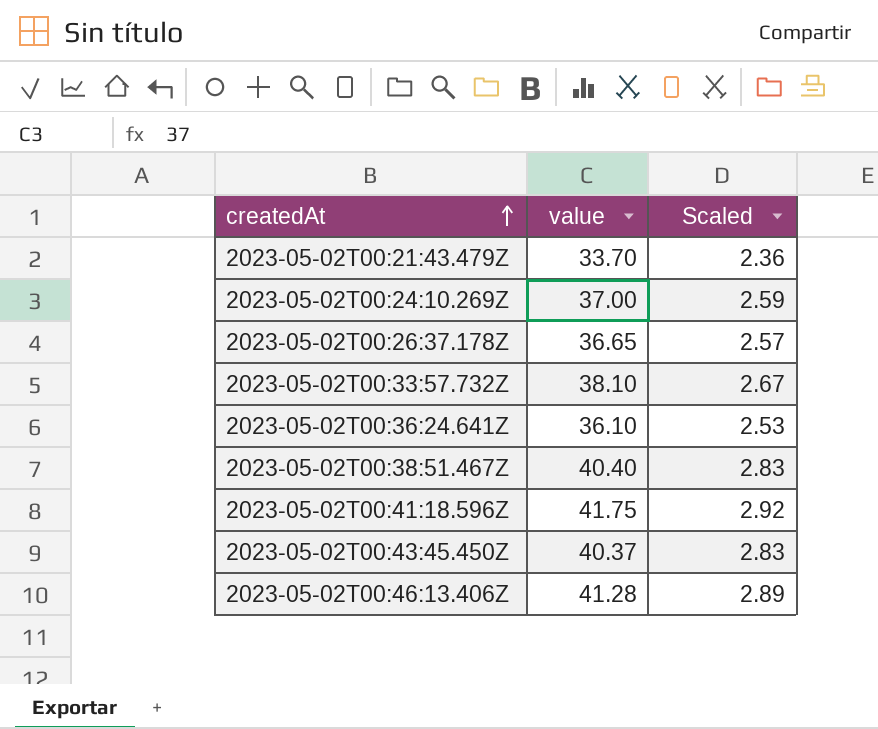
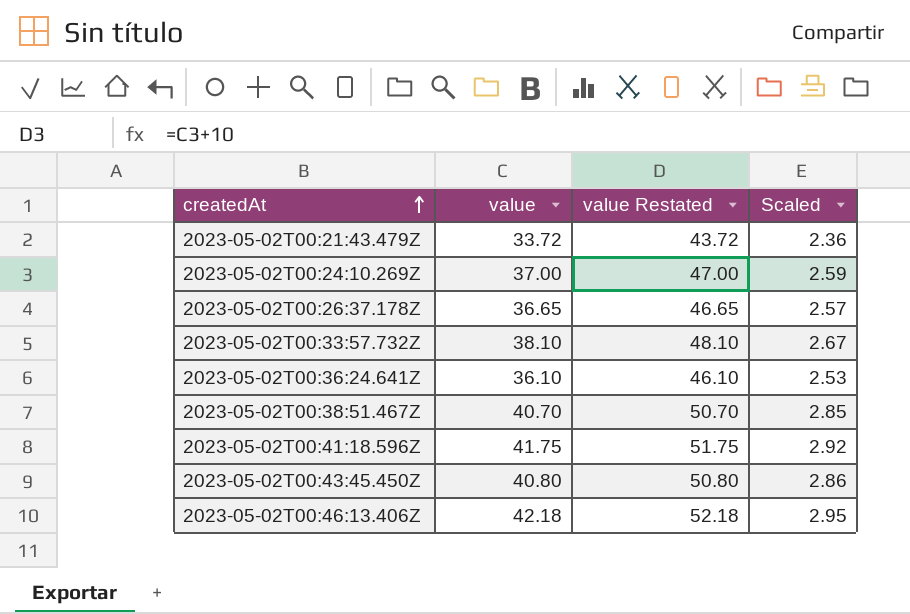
column value Restated | formula: none -> [value] + 10
2023-05-02T00:21:43.479Z | value: 33.70 -> 33.72
2023-05-02T00:38:51.467Z | value: 40.40 -> 40.70
2023-05-02T00:38:51.467Z | Scaled: 2.83 -> 2.85
2023-05-02T00:43:45.450Z | value: 40.37 -> 40.80
2023-05-02T00:43:45.450Z | Scaled: 2.83 -> 2.86
2023-05-02T00:46:13.406Z | value: 41.28 -> 42.18
2023-05-02T00:46:13.406Z | Scaled: 2.89 -> 2.95

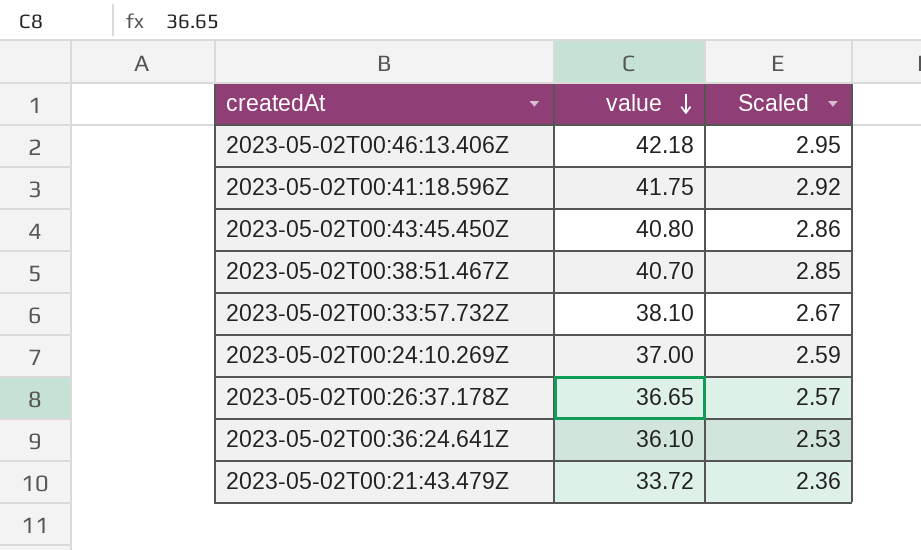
row order: createdAt ascending -> value descending
column value Restated | formula: [value] + 10 -> none

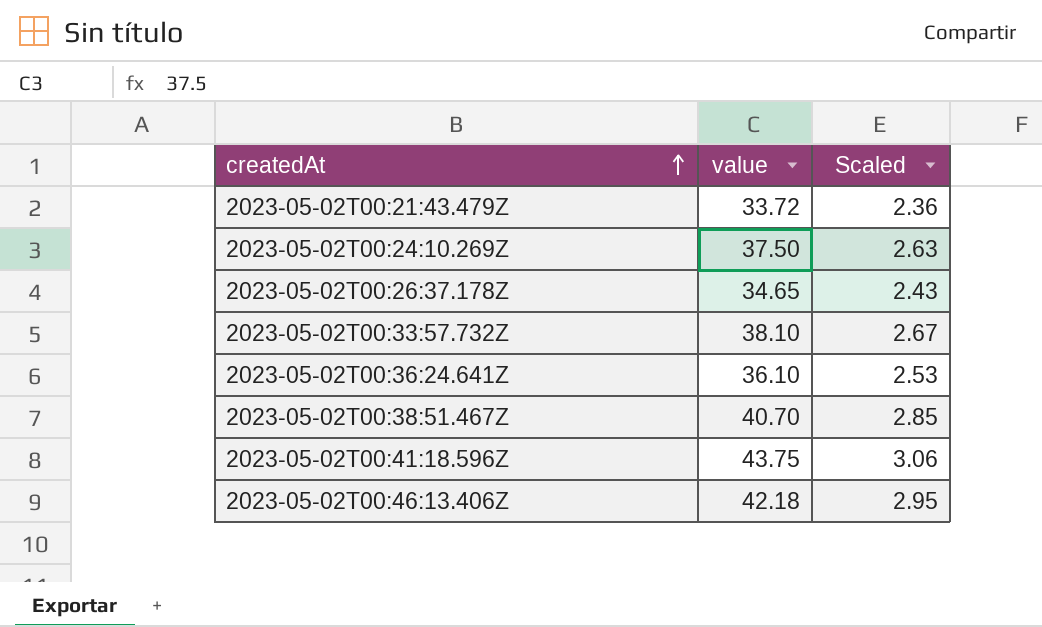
row order: value descending -> createdAt ascending
row 2023-05-02T00:43:45.450Z: 40.80 | 2.86 -> none
2023-05-02T00:24:10.269Z | value: 37.00 -> 37.50
2023-05-02T00:24:10.269Z | Scaled: 2.59 -> 2.63
2023-05-02T00:26:37.178Z | value: 36.65 -> 34.65
2023-05-02T00:26:37.178Z | Scaled: 2.57 -> 2.43
2023-05-02T00:41:18.596Z | value: 41.75 -> 43.75
2023-05-02T00:41:18.596Z | Scaled: 2.92 -> 3.06

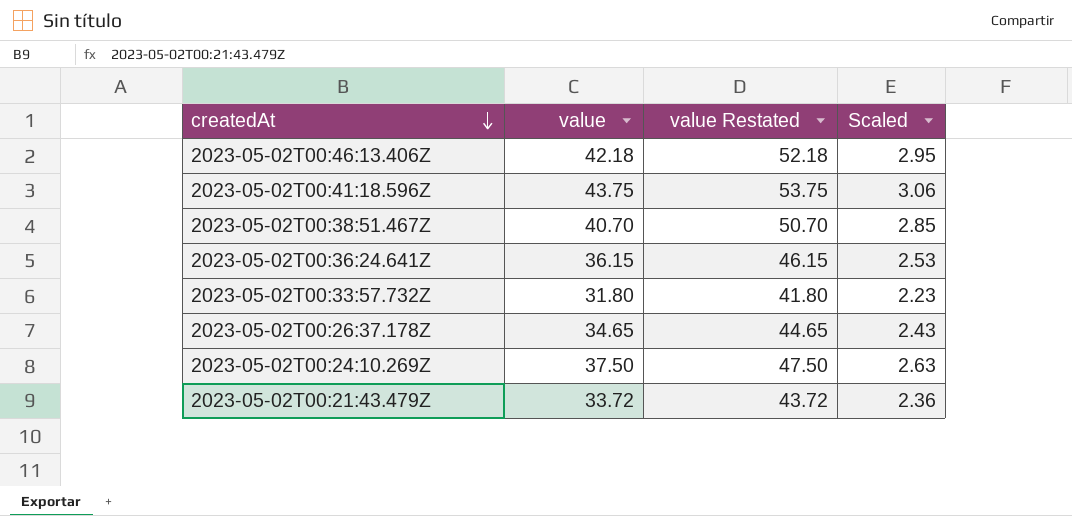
row order: createdAt ascending -> createdAt descending
column value Restated | formula: none -> [value] + 10
2023-05-02T00:36:24.641Z | value: 36.10 -> 36.15
2023-05-02T00:33:57.732Z | value: 38.10 -> 31.80
2023-05-02T00:33:57.732Z | Scaled: 2.67 -> 2.23

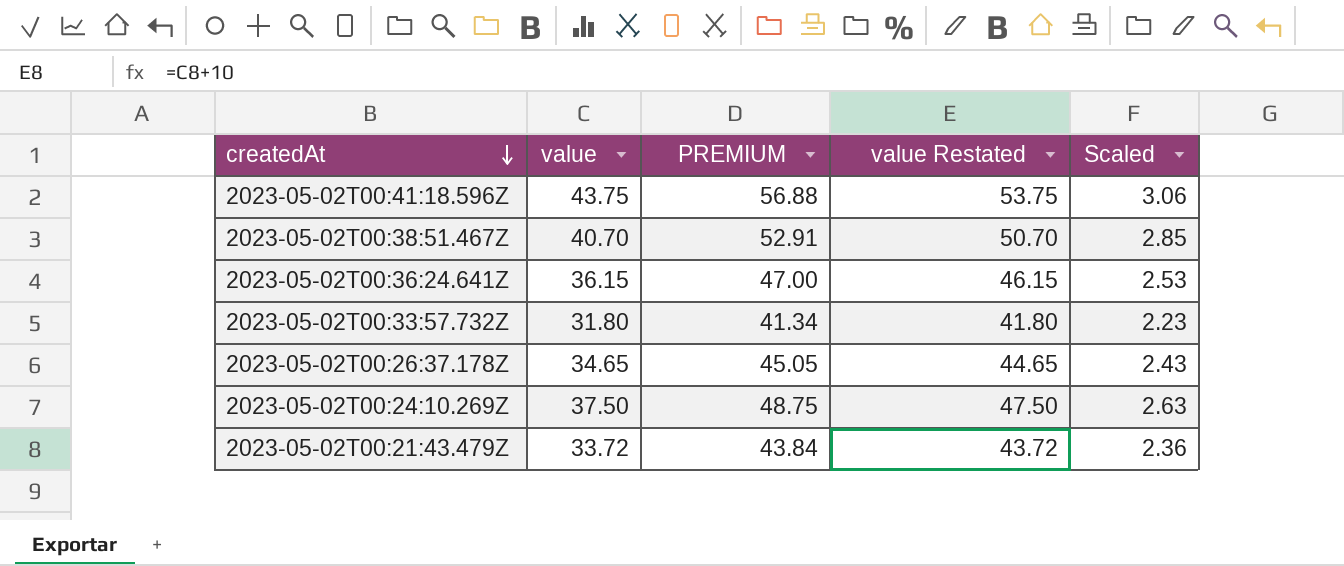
column PREMIUM | formula: none -> [value] * 1.3
row 2023-05-02T00:46:13.406Z: 42.18 | 52.18 | 2.95 -> none

